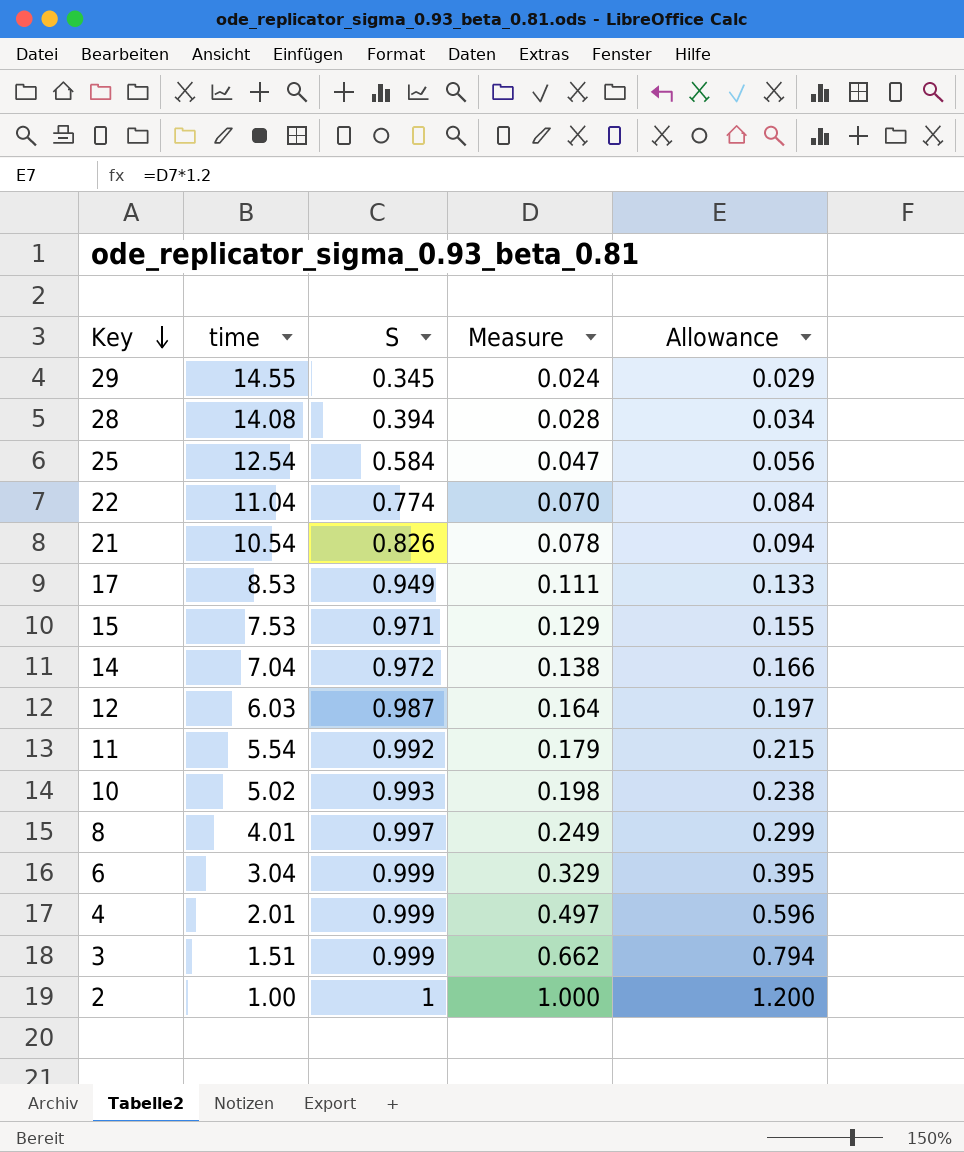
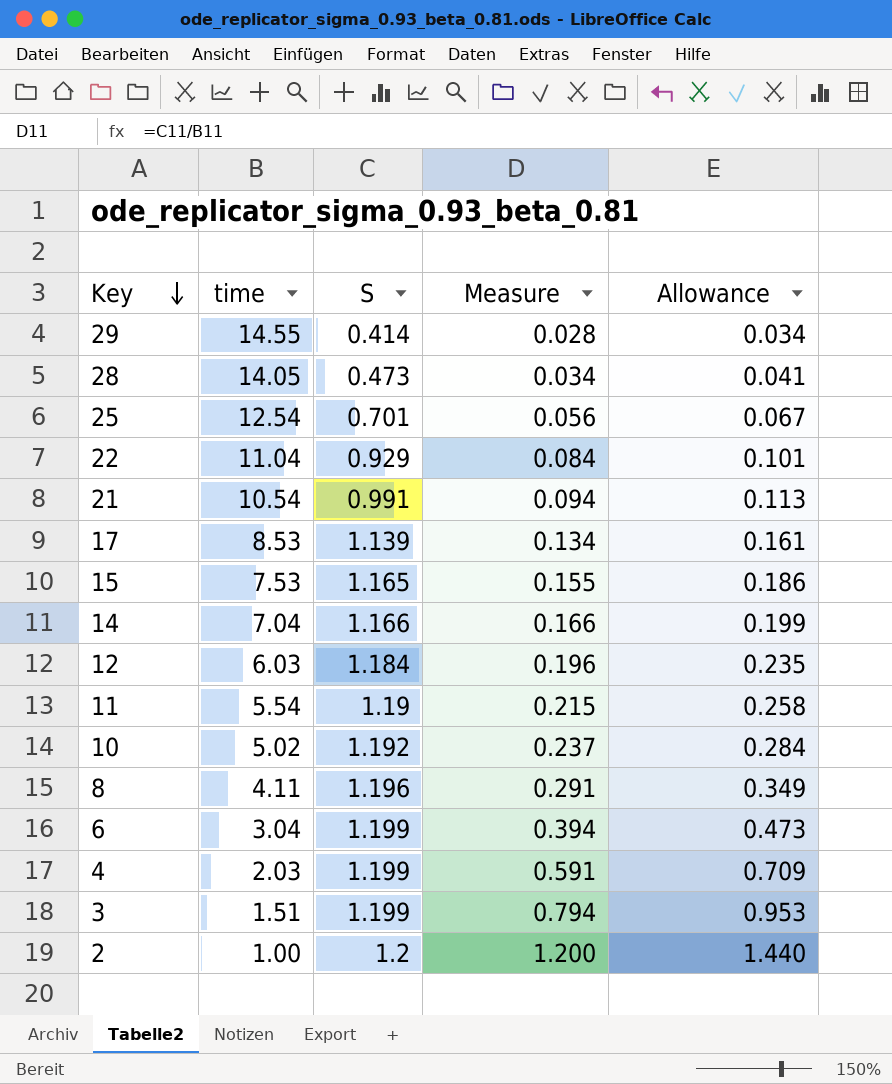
29 | S: 0.345 -> 0.414
29 | Measure: 0.024 -> 0.028
29 | Allowance: 0.029 -> 0.034
28 | time: 14.08 -> 14.05
28 | S: 0.394 -> 0.473
28 | Measure: 0.028 -> 0.034
28 | Allowance: 0.034 -> 0.041
25 | S: 0.584 -> 0.701
25 | Measure: 0.047 -> 0.056
25 | Allowance: 0.056 -> 0.067
22 | S: 0.774 -> 0.929
22 | Measure: 0.070 -> 0.084
22 | Allowance: 0.084 -> 0.101
21 | S: 0.826 -> 0.991
21 | Measure: 0.078 -> 0.094
21 | Allowance: 0.094 -> 0.113
17 | S: 0.949 -> 1.139
17 | Measure: 0.111 -> 0.134
17 | Allowance: 0.133 -> 0.161
15 | S: 0.971 -> 1.165
15 | Measure: 0.129 -> 0.155
15 | Allowance: 0.155 -> 0.186
14 | S: 0.972 -> 1.166
14 | Measure: 0.138 -> 0.166
14 | Allowance: 0.166 -> 0.199
12 | S: 0.987 -> 1.184
12 | Measure: 0.164 -> 0.196
12 | Allowance: 0.197 -> 0.235
11 | S: 0.992 -> 1.19
11 | Measure: 0.179 -> 0.215
11 | Allowance: 0.215 -> 0.258
10 | S: 0.993 -> 1.192
10 | Measure: 0.198 -> 0.237
10 | Allowance: 0.238 -> 0.284
8 | time: 4.01 -> 4.11
8 | S: 0.997 -> 1.196
8 | Measure: 0.249 -> 0.291
8 | Allowance: 0.299 -> 0.349
6 | S: 0.999 -> 1.199
6 | Measure: 0.329 -> 0.394
6 | Allowance: 0.395 -> 0.473
4 | time: 2.01 -> 2.03
4 | S: 0.999 -> 1.199
4 | Measure: 0.497 -> 0.591
4 | Allowance: 0.596 -> 0.709
3 | S: 0.999 -> 1.199
3 | Measure: 0.662 -> 0.794
3 | Allowance: 0.794 -> 0.953
2 | S: 1 -> 1.2
2 | Measure: 1.000 -> 1.200
2 | Allowance: 1.200 -> 1.440

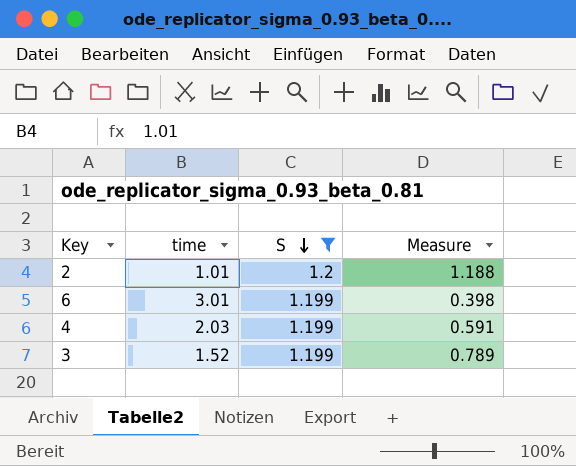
filter: none -> S >= 1.199
row order: Key descending -> S descending
column Allowance | formula: [Measure] * 1.2 -> none
2 | time: 1.00 -> 1.01
2 | Measure: 1.200 -> 1.188
6 | time: 3.04 -> 3.01
6 | Measure: 0.394 -> 0.398
3 | time: 1.51 -> 1.52
3 | Measure: 0.794 -> 0.789

